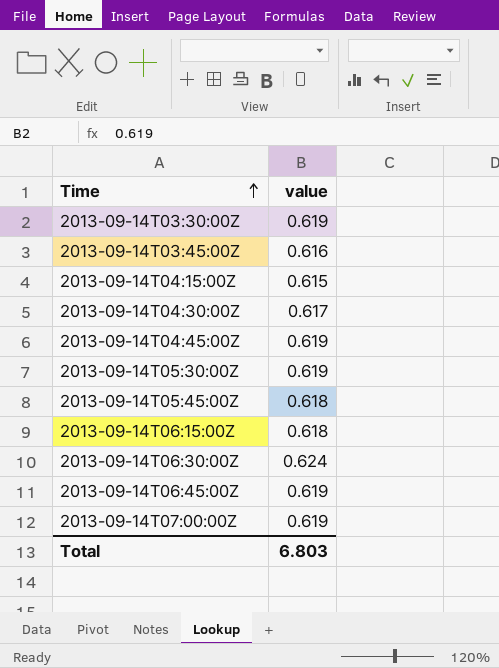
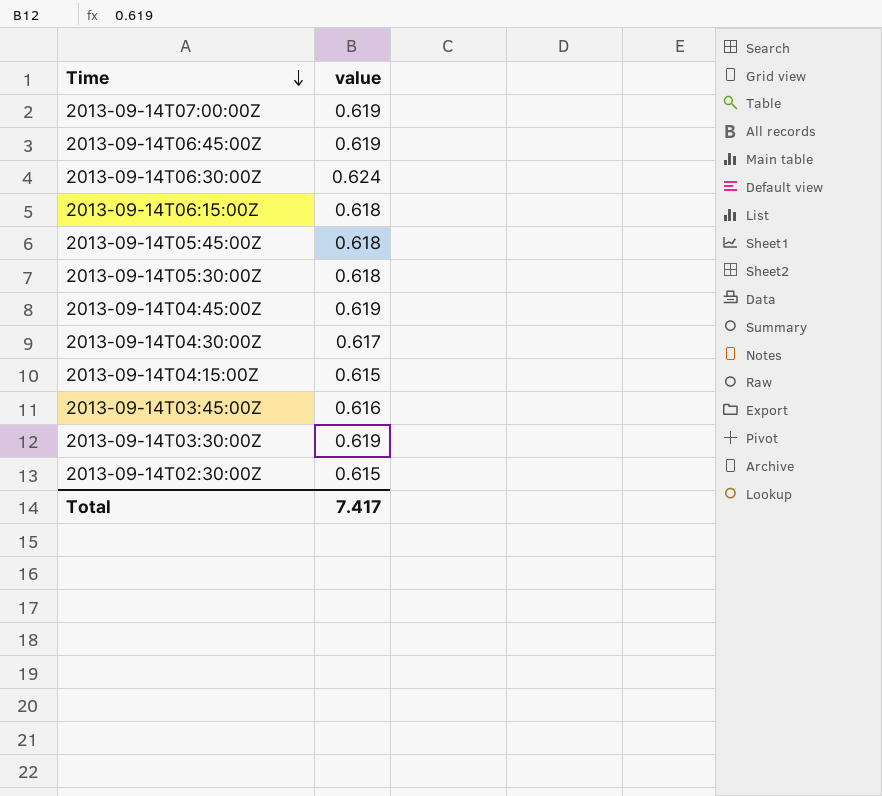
row order: Time ascending -> Time descending
2013-09-14T05:30:00Z | value: 0.619 -> 0.618
row 2013-09-14T02:30:00Z: none -> 0.615
Total | value: 6.803 -> 7.417

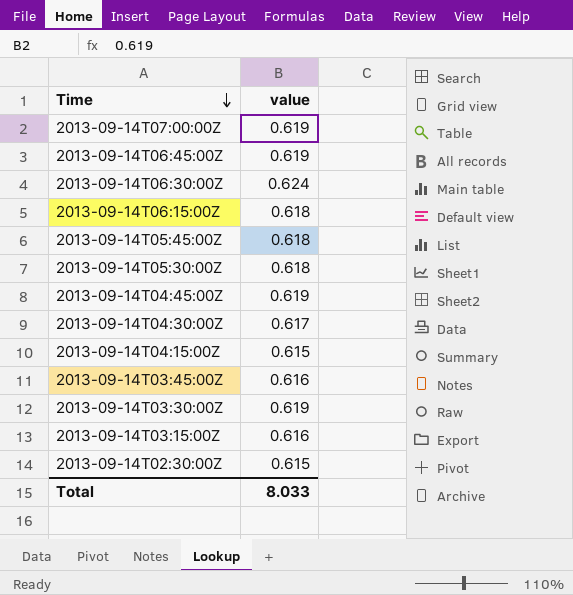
row 2013-09-14T03:15:00Z: none -> 0.616
Total | value: 7.417 -> 8.033

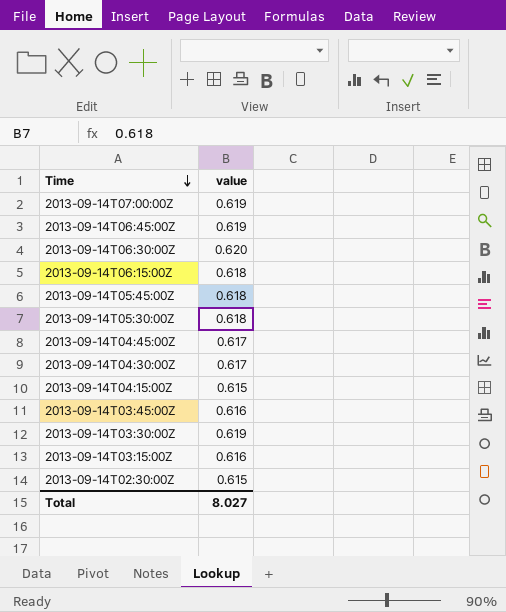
2013-09-14T06:30:00Z | value: 0.624 -> 0.620
2013-09-14T04:45:00Z | value: 0.619 -> 0.617
Total | value: 8.033 -> 8.027

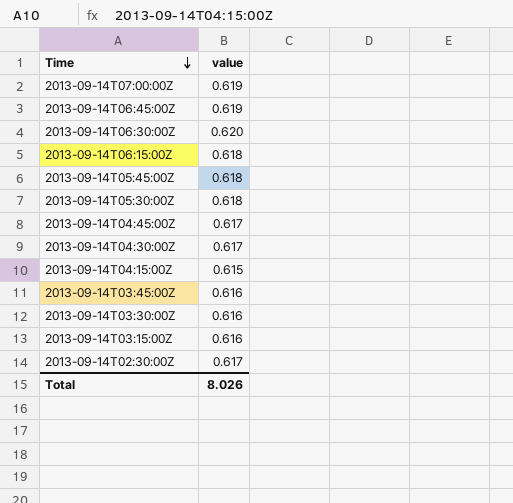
2013-09-14T03:30:00Z | value: 0.619 -> 0.616
2013-09-14T02:30:00Z | value: 0.615 -> 0.617
Total | value: 8.027 -> 8.026

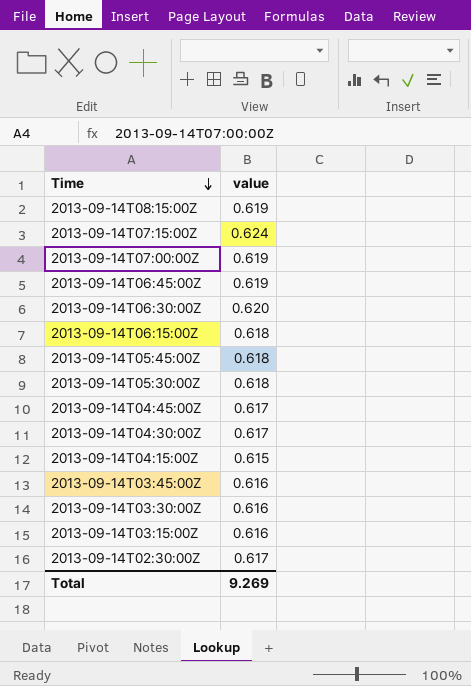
row 2013-09-14T08:15:00Z: none -> 0.619
row 2013-09-14T07:15:00Z: none -> 0.624
Total | value: 8.026 -> 9.269

